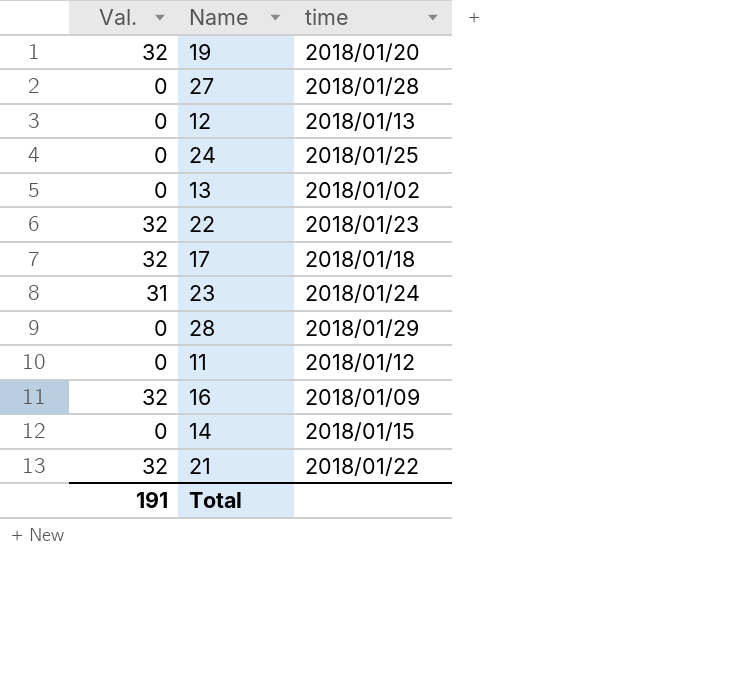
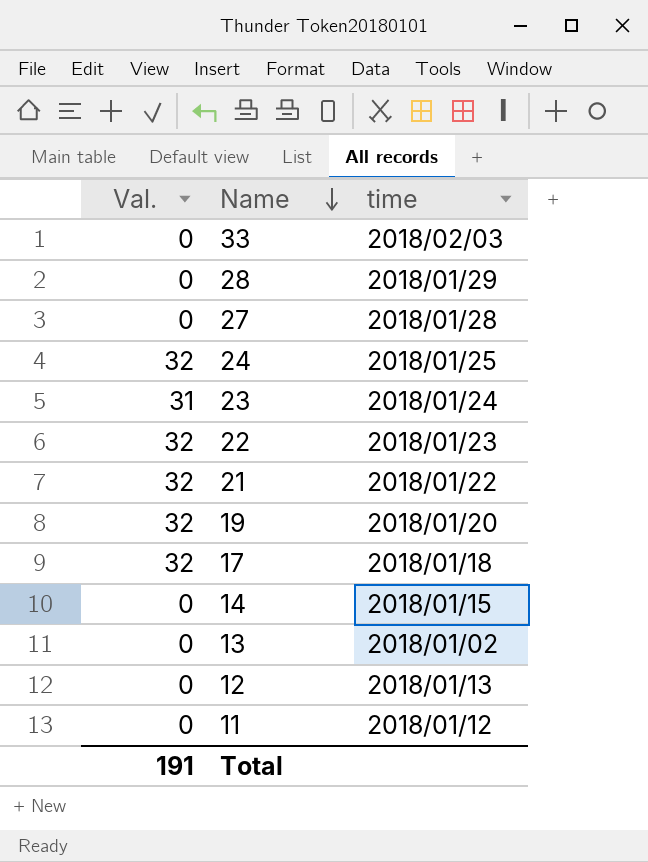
row order: none -> Name descending
row 16: 32 | 2018/01/09 -> none
row 33: none -> 0 | 2018/02/03
24 | Val.: 0 -> 32

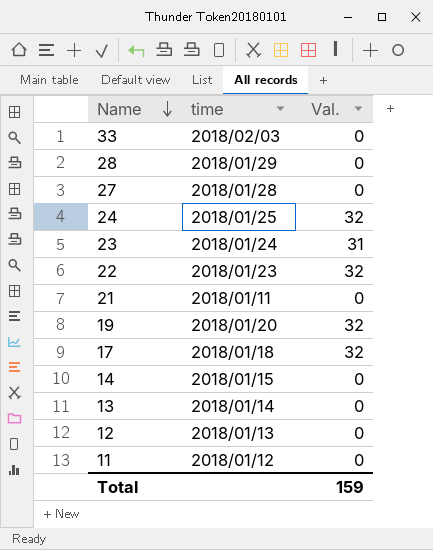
column Val. | position: 1 -> 3
21 | time: 2018/01/22 -> 2018/01/11
21 | Val.: 32 -> 0
13 | time: 2018/01/02 -> 2018/01/14
Total | Val.: 191 -> 159

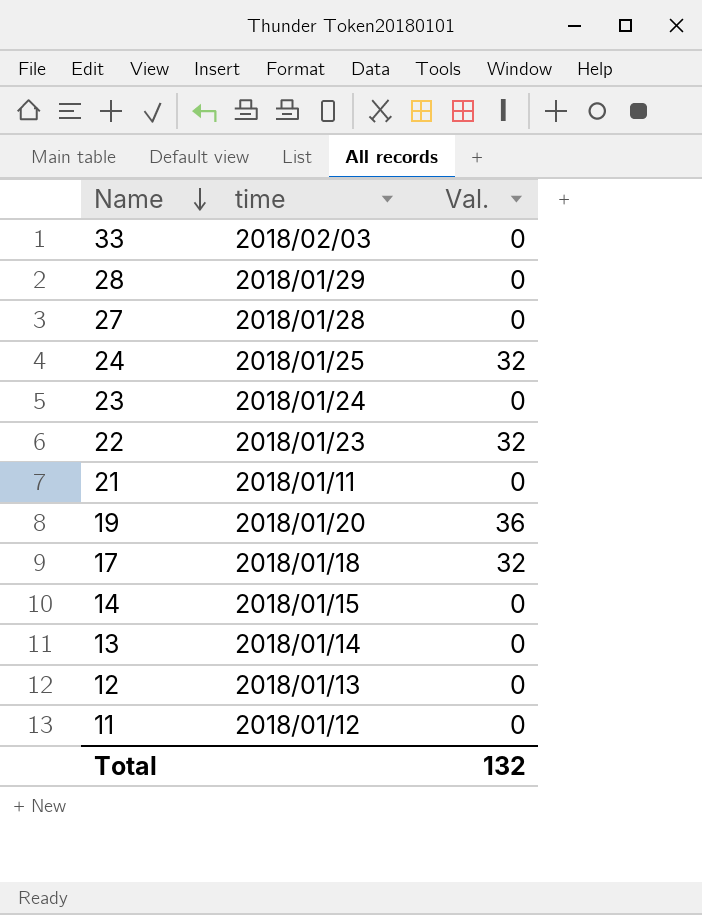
23 | Val.: 31 -> 0
19 | Val.: 32 -> 36
Total | Val.: 159 -> 132

